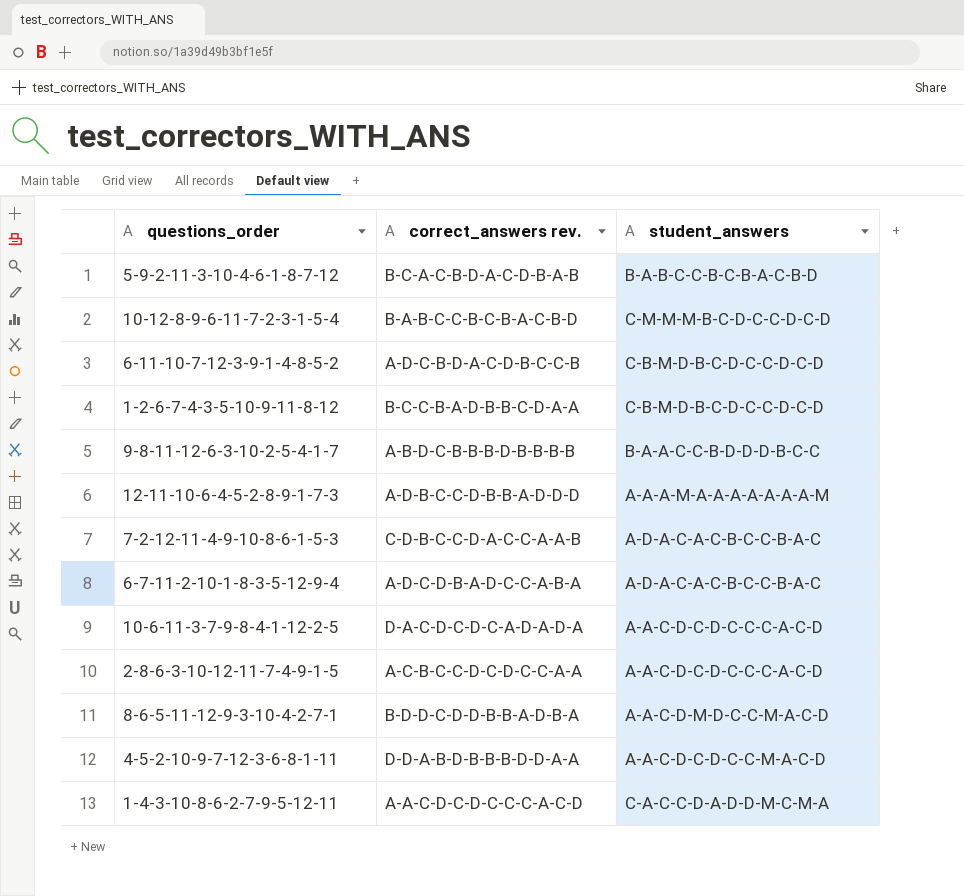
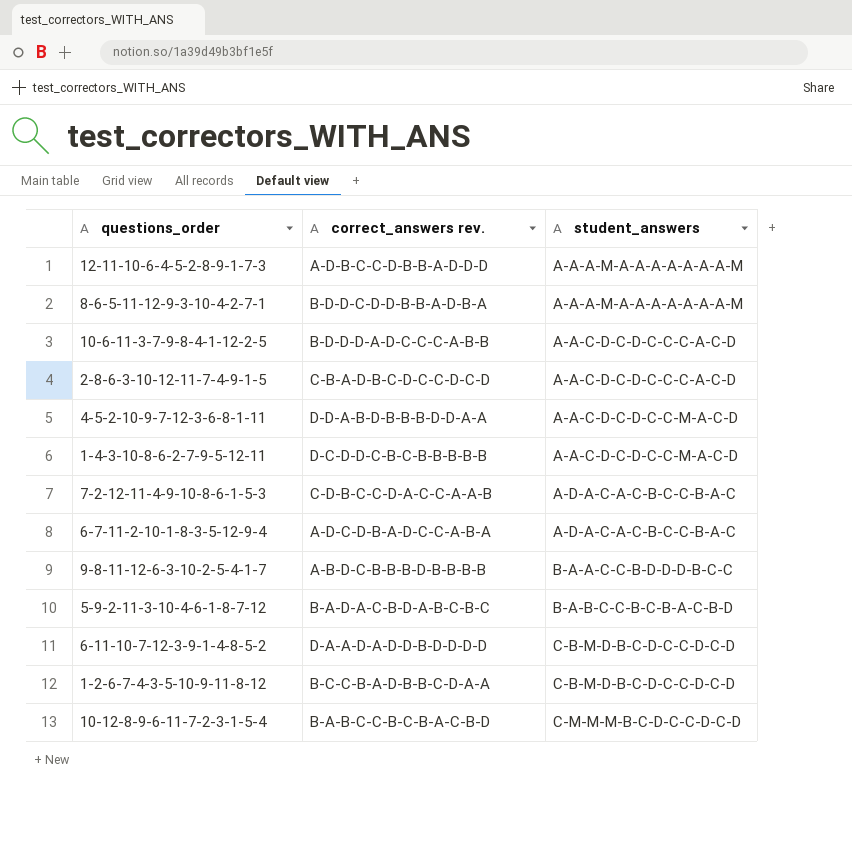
row order: none -> student_answers ascending
8-6-5-11-12-9-3-10-4-2-7-1 | student_answers: A-A-C-D-M-D-C-C-M-A-C-D -> A-A-A-M-A-A-A-A-A-A-A-M
10-6-11-3-7-9-8-4-1-12-2-5 | correct_answers rev.: D-A-C-D-C-D-C-A-D-A-D-A -> B-D-D-D-A-D-C-C-C-A-B-B
2-8-6-3-10-12-11-7-4-9-1-5 | correct_answers rev.: A-C-B-C-C-D-C-D-C-C-A-A -> C-B-A-D-B-C-D-C-C-D-C-D
1-4-3-10-8-6-2-7-9-5-12-11 | correct_answers rev.: A-A-C-D-C-D-C-C-C-A-C-D -> D-C-D-D-C-B-C-B-B-B-B-B
1-4-3-10-8-6-2-7-9-5-12-11 | student_answers: C-A-C-C-D-A-D-D-M-C-M-A -> A-A-C-D-C-D-C-C-M-A-C-D
5-9-2-11-3-10-4-6-1-8-7-12 | correct_answers rev.: B-C-A-C-B-D-A-C-D-B-A-B -> B-A-D-A-C-B-D-A-B-C-B-C
6-11-10-7-12-3-9-1-4-8-5-2 | correct_answers rev.: A-D-C-B-D-A-C-D-B-C-C-B -> D-A-A-D-A-D-D-B-D-D-D-D

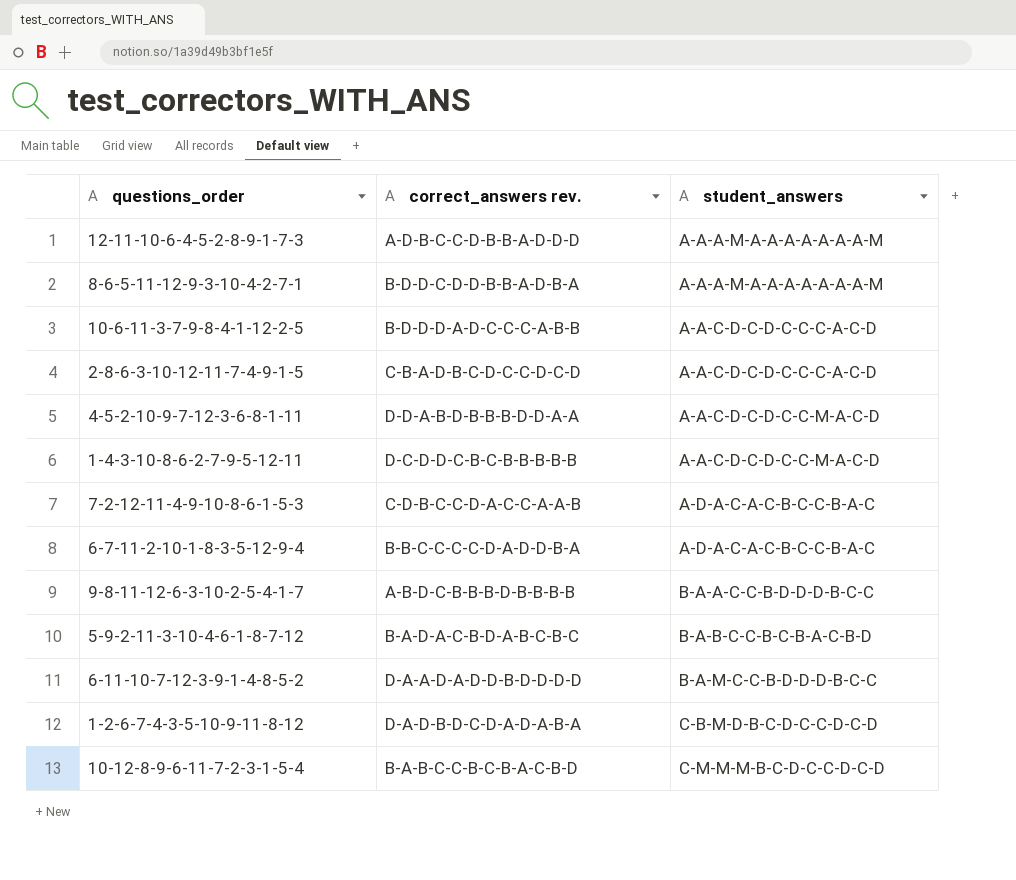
6-7-11-2-10-1-8-3-5-12-9-4 | correct_answers rev.: A-D-C-D-B-A-D-C-C-A-B-A -> B-B-C-C-C-C-D-A-D-D-B-A
6-11-10-7-12-3-9-1-4-8-5-2 | student_answers: C-B-M-D-B-C-D-C-C-D-C-D -> B-A-M-C-C-B-D-D-D-B-C-C
1-2-6-7-4-3-5-10-9-11-8-12 | correct_answers rev.: B-C-C-B-A-D-B-B-C-D-A-A -> D-A-D-B-D-C-D-A-D-A-B-A

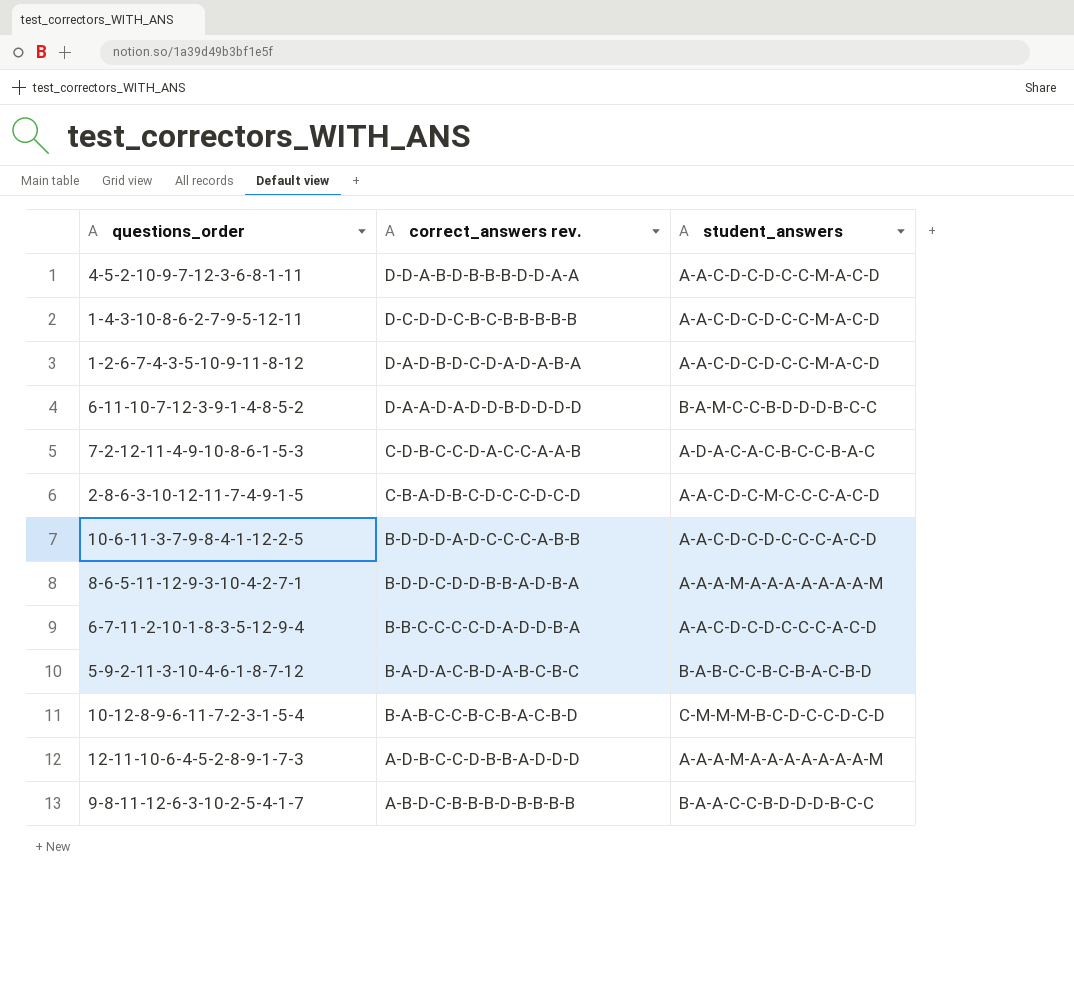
row order: student_answers ascending -> correct_answers rev. descending
1-2-6-7-4-3-5-10-9-11-8-12 | student_answers: C-B-M-D-B-C-D-C-C-D-C-D -> A-A-C-D-C-D-C-C-M-A-C-D
2-8-6-3-10-12-11-7-4-9-1-5 | student_answers: A-A-C-D-C-D-C-C-C-A-C-D -> A-A-C-D-C-M-C-C-C-A-C-D
6-7-11-2-10-1-8-3-5-12-9-4 | student_answers: A-D-A-C-A-C-B-C-C-B-A-C -> A-A-C-D-C-D-C-C-C-A-C-D

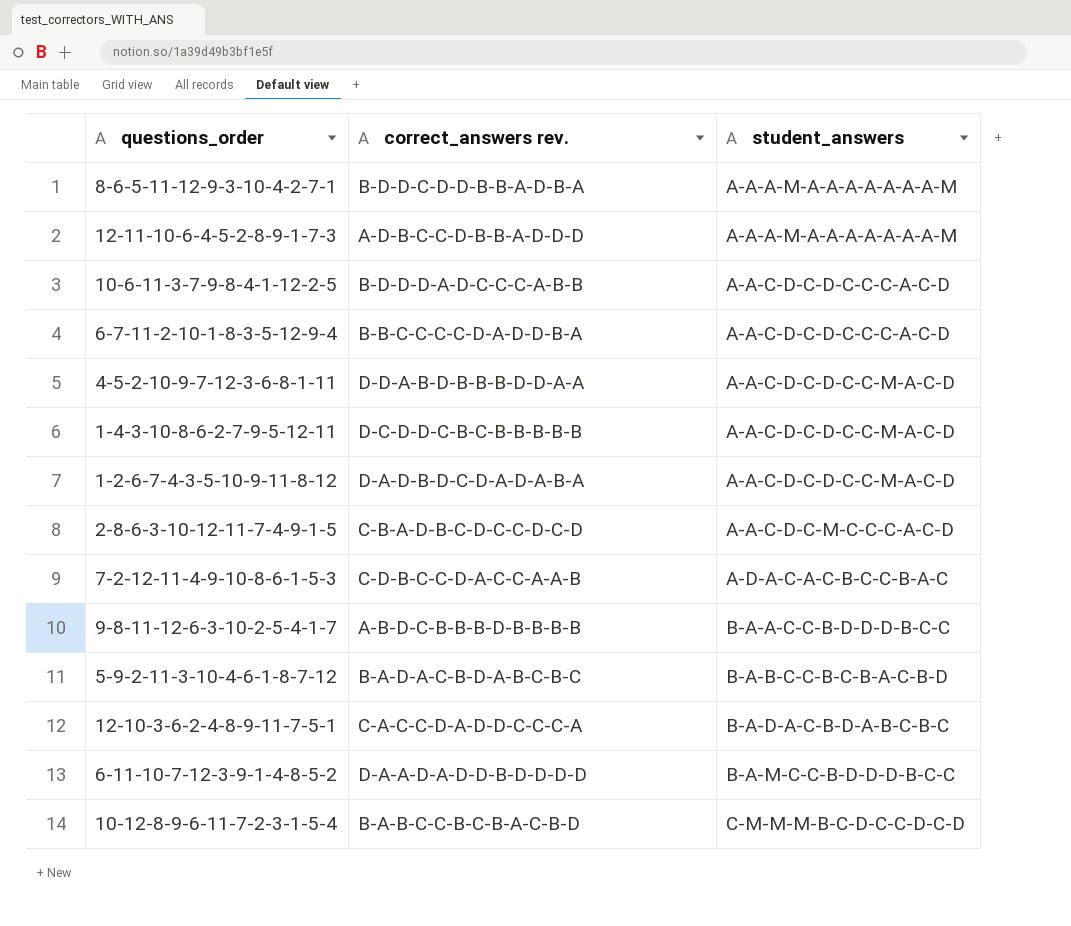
row order: correct_answers rev. descending -> student_answers ascending
row 12-10-3-6-2-4-8-9-11-7-5-1: none -> C-A-C-C-D-A-D-D-C-C-C-A | B-A-D-A-C-B-D-A-B-C-B-C

